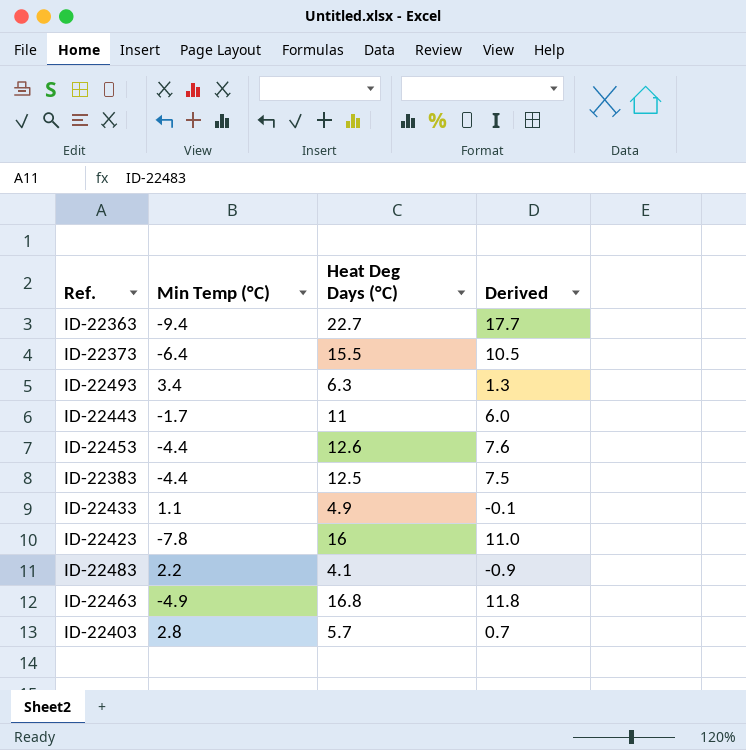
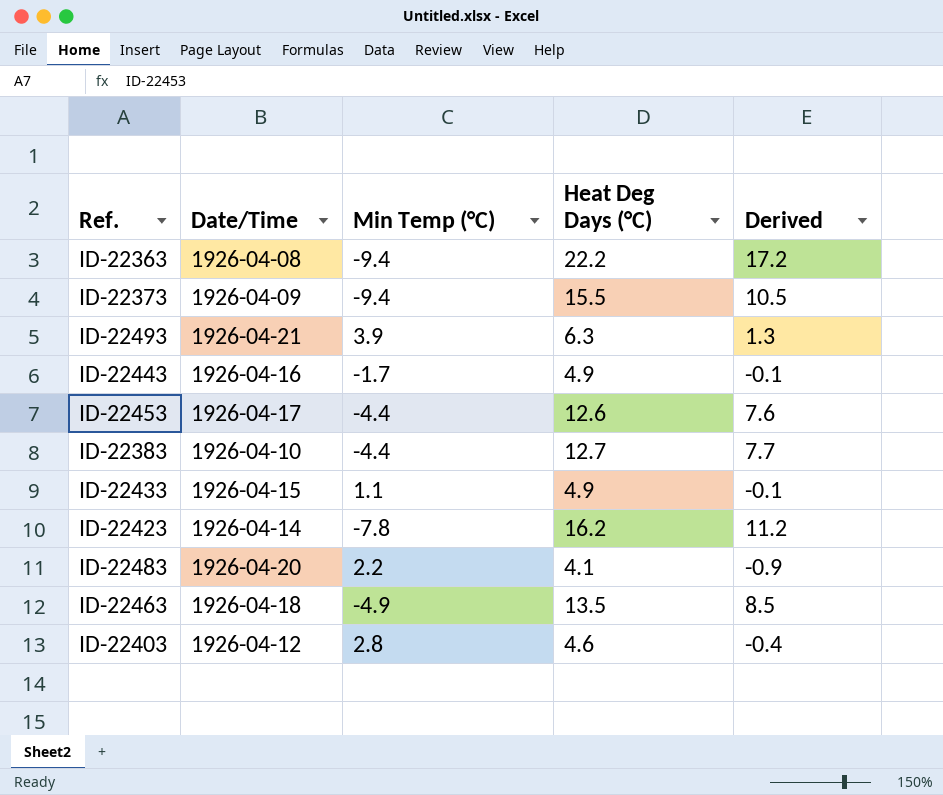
column Date/Time | position: none -> 2
ID-22363 | Heat Deg Days (°C): 22.7 -> 22.2
ID-22363 | Derived: 17.7 -> 17.2
ID-22373 | Min Temp (°C): -6.4 -> -9.4
ID-22493 | Min Temp (°C): 3.4 -> 3.9
ID-22443 | Heat Deg Days (°C): 11 -> 4.9
ID-22443 | Derived: 6.0 -> -0.1
ID-22383 | Heat Deg Days (°C): 12.5 -> 12.7
ID-22383 | Derived: 7.5 -> 7.7
ID-22423 | Heat Deg Days (°C): 16 -> 16.2
ID-22423 | Derived: 11.0 -> 11.2
ID-22463 | Heat Deg Days (°C): 16.8 -> 13.5
ID-22463 | Derived: 11.8 -> 8.5
ID-22403 | Heat Deg Days (°C): 5.7 -> 4.6
ID-22403 | Derived: 0.7 -> -0.4

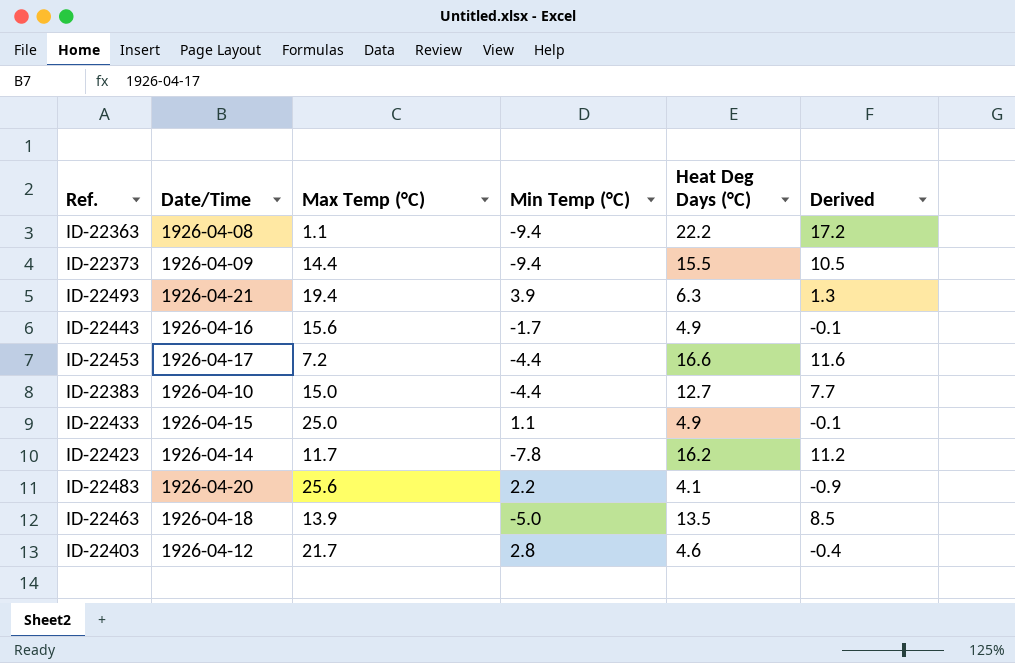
column Max Temp (°C) | position: none -> 3
ID-22453 | Heat Deg Days (°C): 12.6 -> 16.6
ID-22453 | Derived: 7.6 -> 11.6
ID-22463 | Min Temp (°C): -4.9 -> -5.0

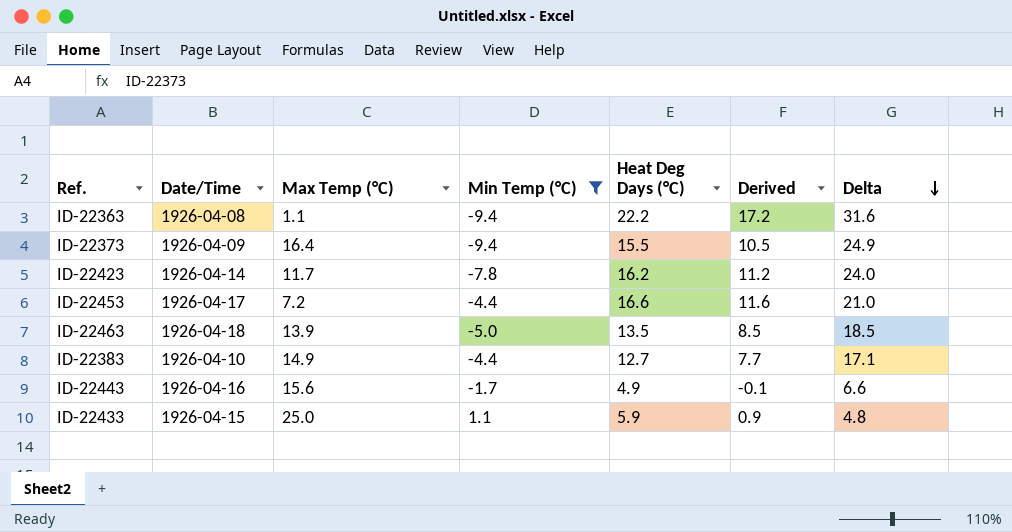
filter: none -> Min Temp (°C) <= 1.1
row order: none -> Delta descending
column Delta | formula: none -> [Heat Deg Days (°C)] - [Min Temp (°C)]
ID-22373 | Max Temp (°C): 14.4 -> 16.4
ID-22383 | Max Temp (°C): 15.0 -> 14.9
ID-22433 | Heat Deg Days (°C): 4.9 -> 5.9
ID-22433 | Derived: -0.1 -> 0.9

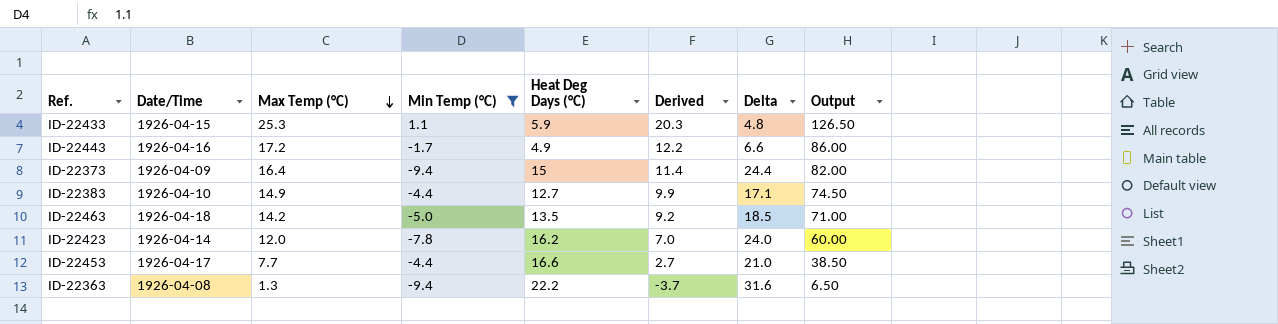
row order: Delta descending -> Max Temp (°C) descending
column Derived | formula: [Heat Deg Days (°C)] - 5 -> [Max Temp (°C)] - 5
column Output | formula: none -> [Max Temp (°C)] * 5
ID-22433 | Max Temp (°C): 25.0 -> 25.3
ID-22443 | Max Temp (°C): 15.6 -> 17.2
ID-22373 | Heat Deg Days (°C): 15.5 -> 15
ID-22373 | Delta: 24.9 -> 24.4
ID-22463 | Max Temp (°C): 13.9 -> 14.2
ID-22423 | Max Temp (°C): 11.7 -> 12.0
ID-22453 | Max Temp (°C): 7.2 -> 7.7
ID-22363 | Max Temp (°C): 1.1 -> 1.3

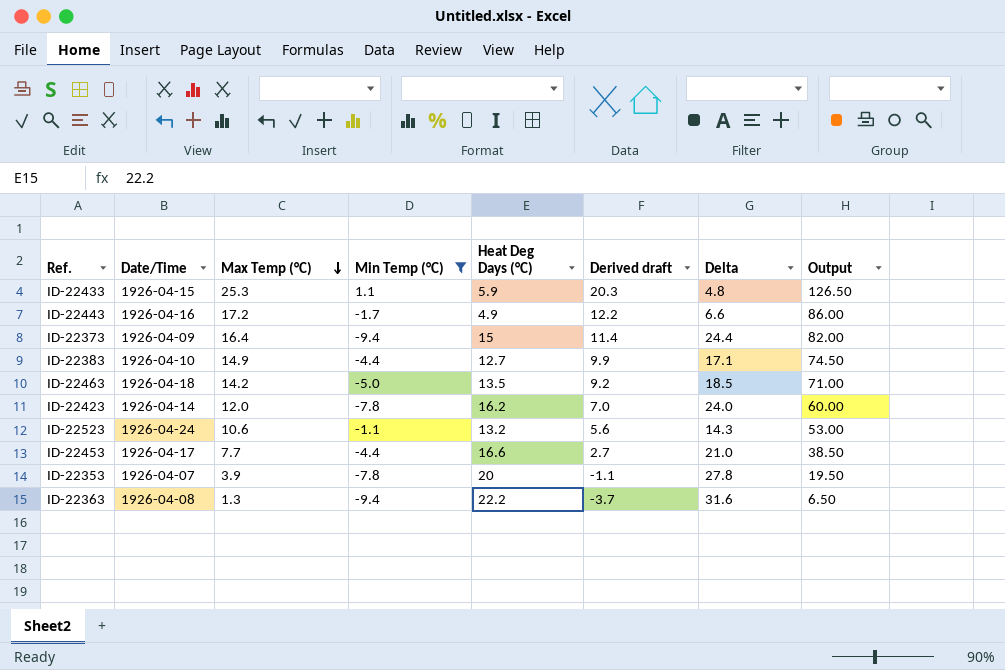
column name: Derived -> Derived draft
row ID-22523: none -> 1926-04-24 | 10.6 | -1.1 | 13.2 | 5.6 | 14.3 | 53.00
row ID-22353: none -> 1926-04-07 | 3.9 | -7.8 | 20 | -1.1 | 27.8 | 19.50

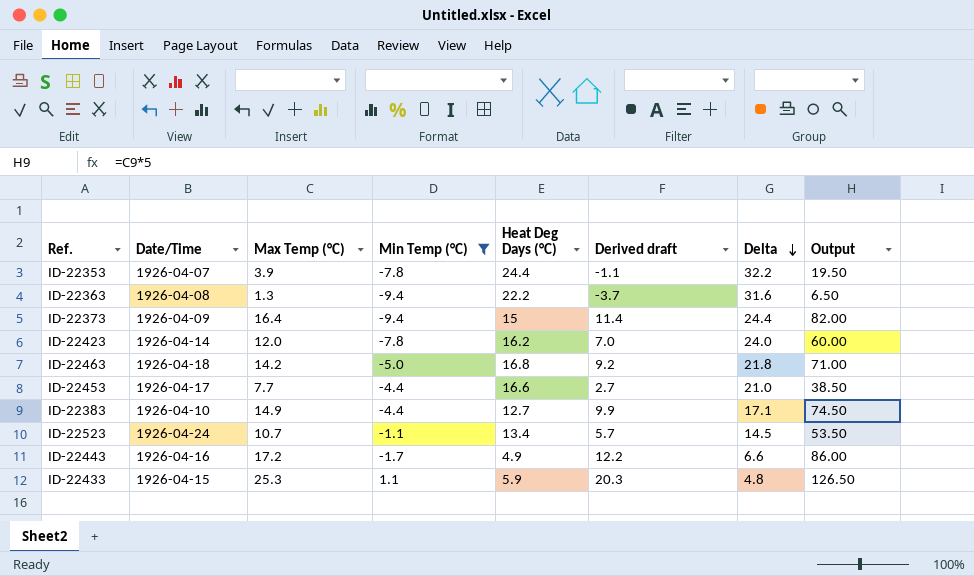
row order: Max Temp (°C) descending -> Delta descending
ID-22353 | Heat Deg Days (°C): 20 -> 24.4
ID-22353 | Delta: 27.8 -> 32.2
ID-22463 | Heat Deg Days (°C): 13.5 -> 16.8
ID-22463 | Delta: 18.5 -> 21.8
ID-22523 | Max Temp (°C): 10.6 -> 10.7
ID-22523 | Heat Deg Days (°C): 13.2 -> 13.4
ID-22523 | Derived draft: 5.6 -> 5.7
ID-22523 | Delta: 14.3 -> 14.5
ID-22523 | Output: 53.00 -> 53.50

